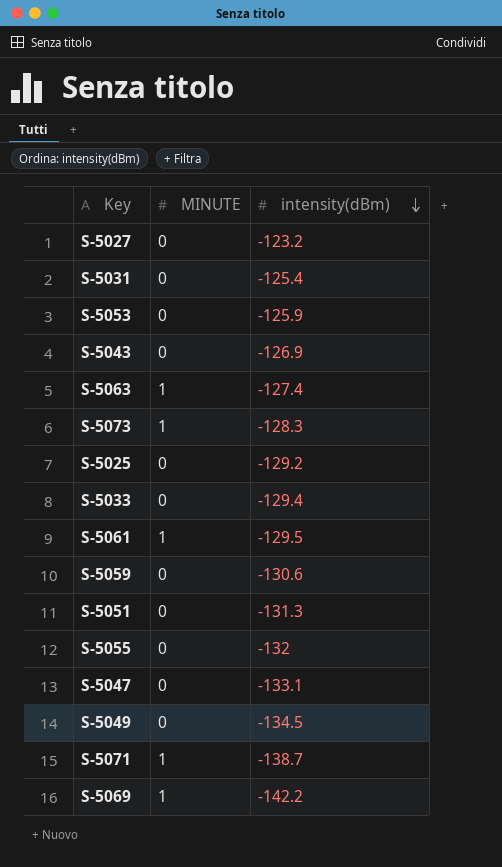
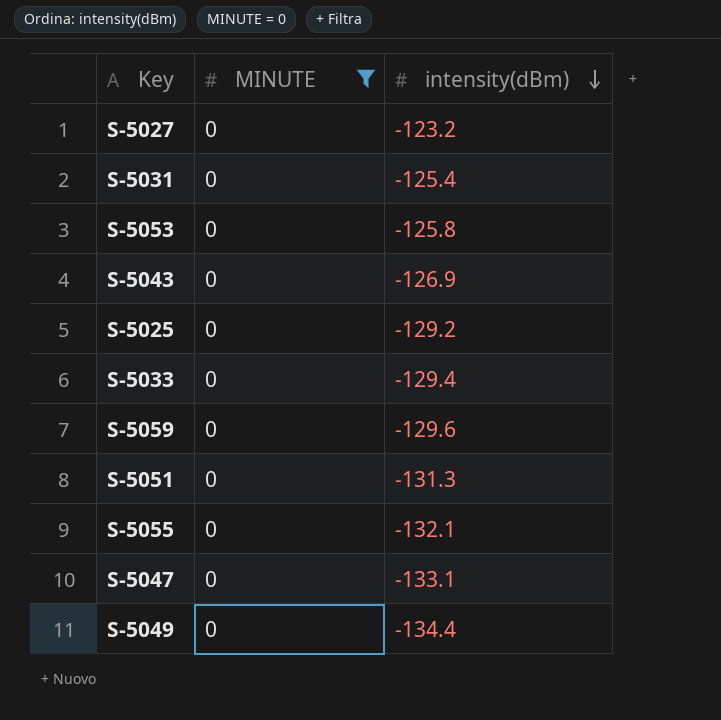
filter: none -> MINUTE = 0
S-5053 | intensity(dBm): -125.9 -> -125.8
S-5059 | intensity(dBm): -130.6 -> -129.6
S-5055 | intensity(dBm): -132 -> -132.1
S-5049 | intensity(dBm): -134.5 -> -134.4

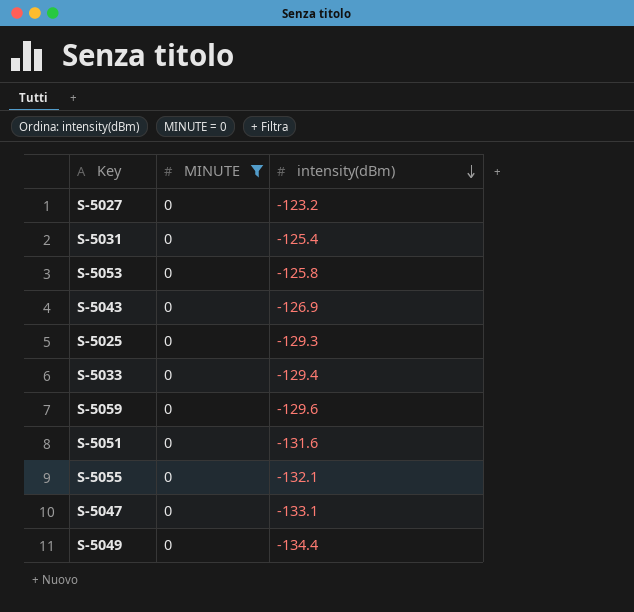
S-5025 | intensity(dBm): -129.2 -> -129.3
S-5051 | intensity(dBm): -131.3 -> -131.6

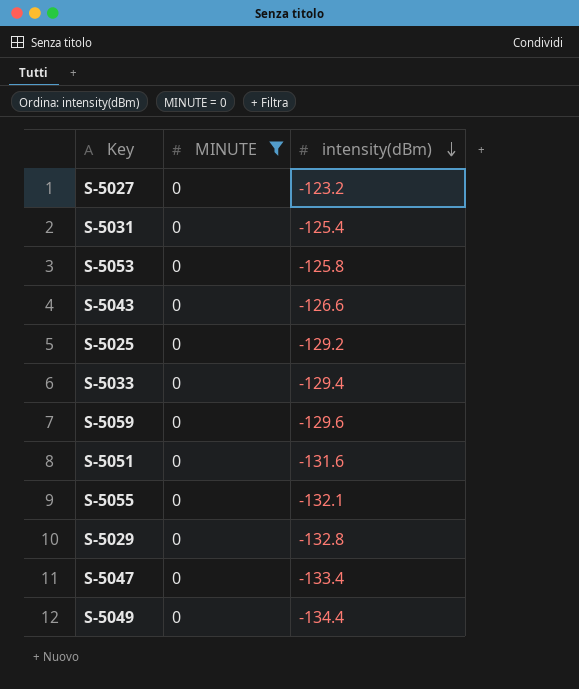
S-5043 | intensity(dBm): -126.9 -> -126.6
S-5025 | intensity(dBm): -129.3 -> -129.2
row S-5029: none -> 0 | -132.8
S-5047 | intensity(dBm): -133.1 -> -133.4

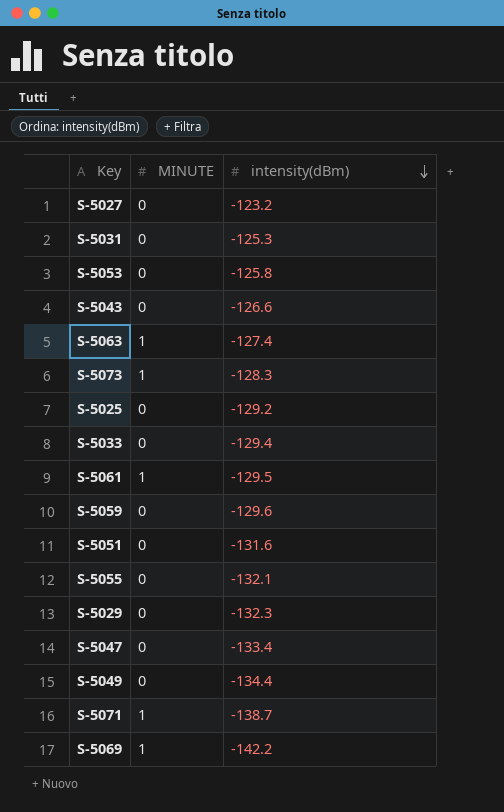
filter: MINUTE = 0 -> none
S-5031 | intensity(dBm): -125.4 -> -125.3
S-5029 | intensity(dBm): -132.8 -> -132.3

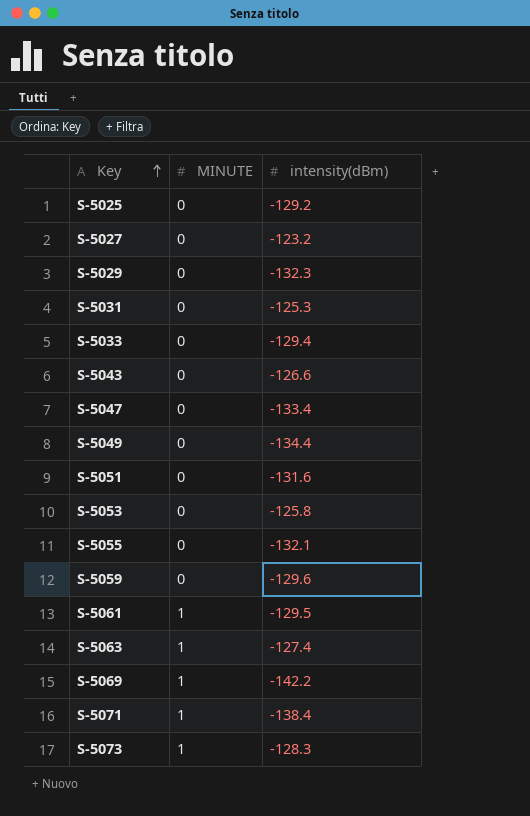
row order: intensity(dBm) descending -> Key ascending
S-5071 | intensity(dBm): -138.7 -> -138.4

